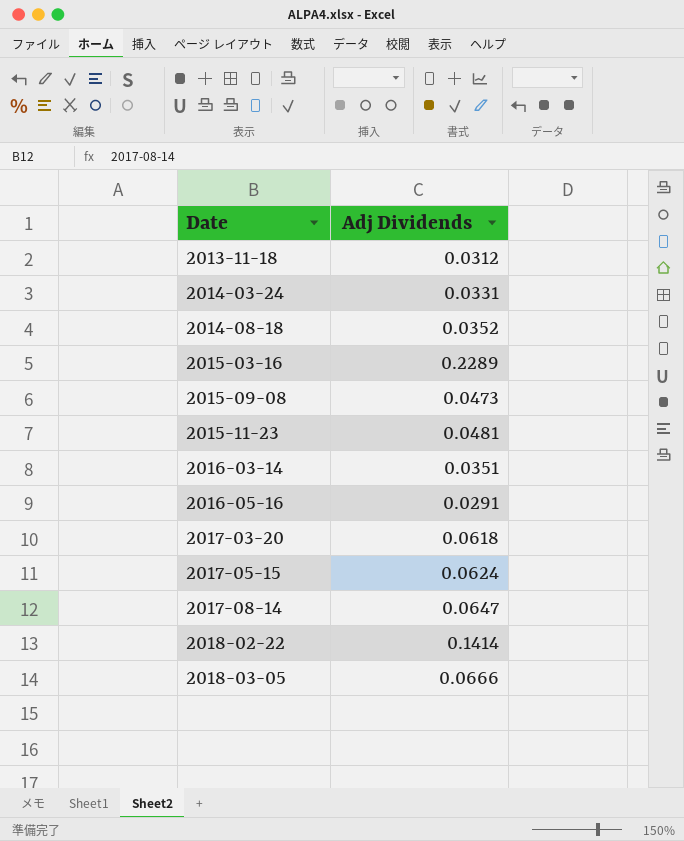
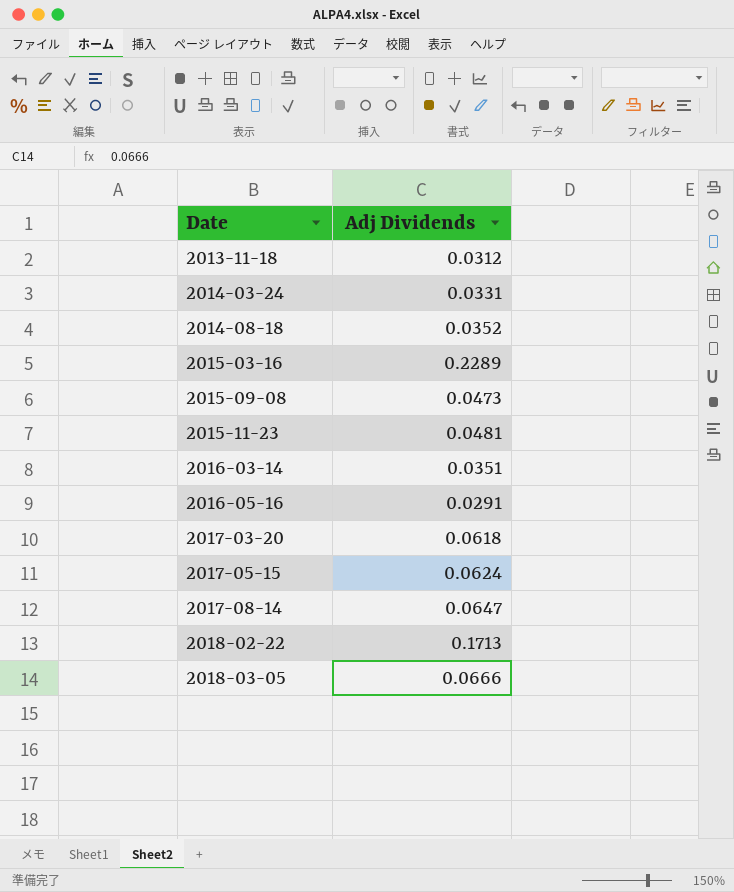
2018-02-22 | Adj Dividends: 0.1414 -> 0.1713

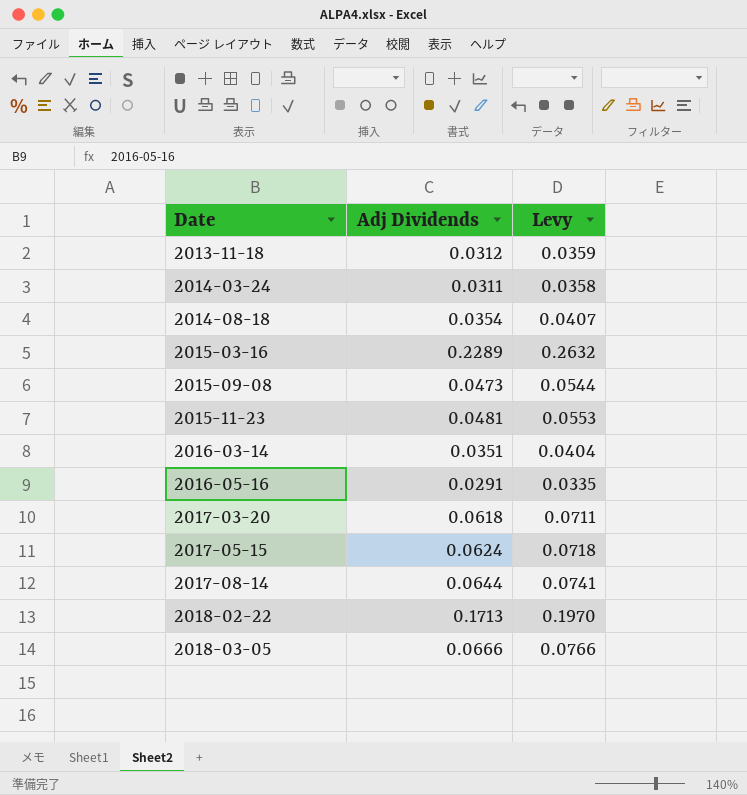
column Levy | formula: none -> [Adj Dividends] * 1.15
2014-03-24 | Adj Dividends: 0.0331 -> 0.0311
2014-08-18 | Adj Dividends: 0.0352 -> 0.0354
2017-08-14 | Adj Dividends: 0.0647 -> 0.0644

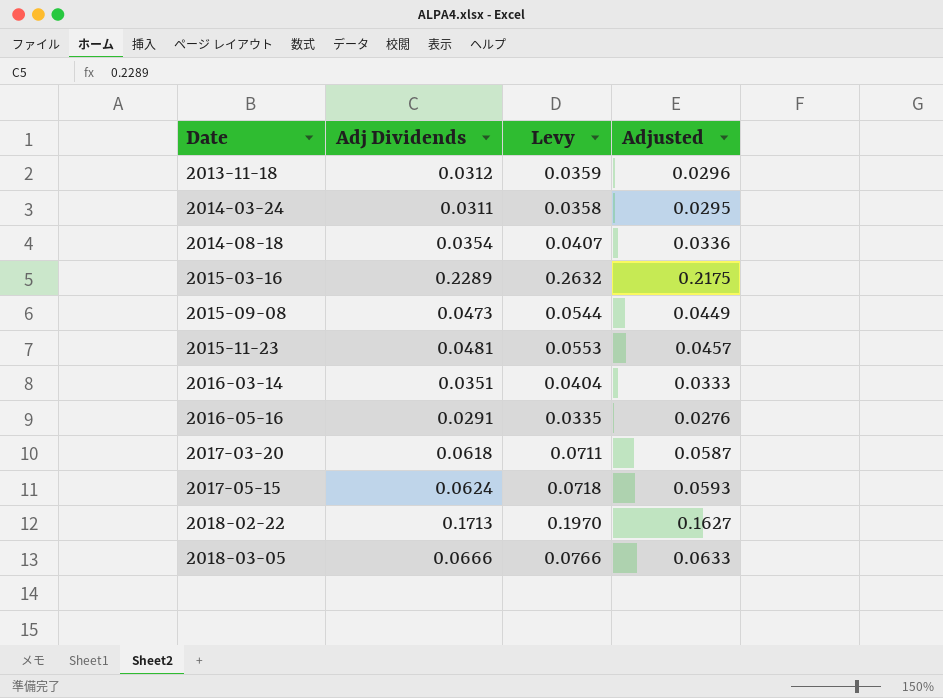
column Adjusted | formula: none -> [Adj Dividends] * 0.95
row 2017-08-14: 0.0644 | 0.0741 -> none

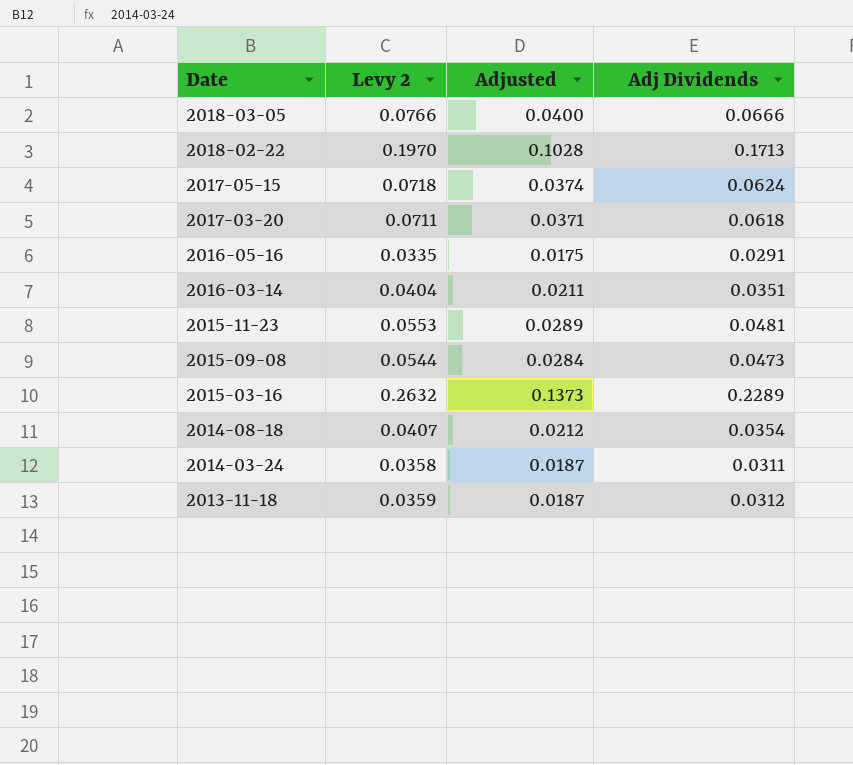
row order: Date ascending -> Date descending
column name: Levy -> Levy 2
column Adjusted | formula: [Adj Dividends] * 0.95 -> [Adj Dividends] * 0.6
column Adj Dividends | position: 2 -> 4

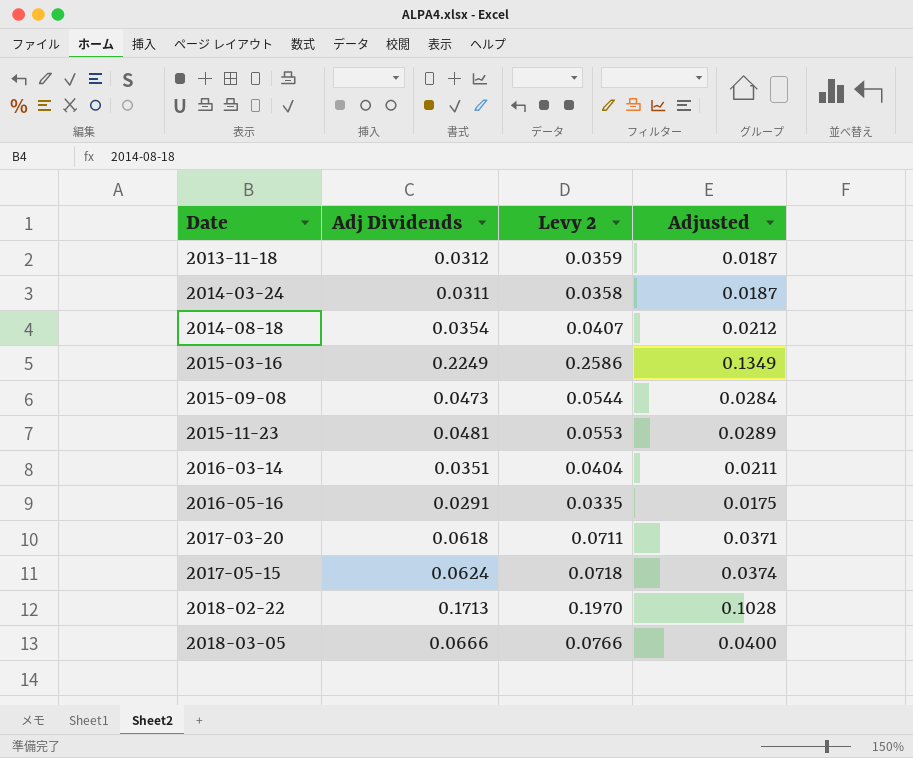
row order: Date descending -> Date ascending
column Adj Dividends | position: 4 -> 2
2015-03-16 | Adj Dividends: 0.2289 -> 0.2249
2015-03-16 | Levy 2: 0.2632 -> 0.2586
2015-03-16 | Adjusted: 0.1373 -> 0.1349

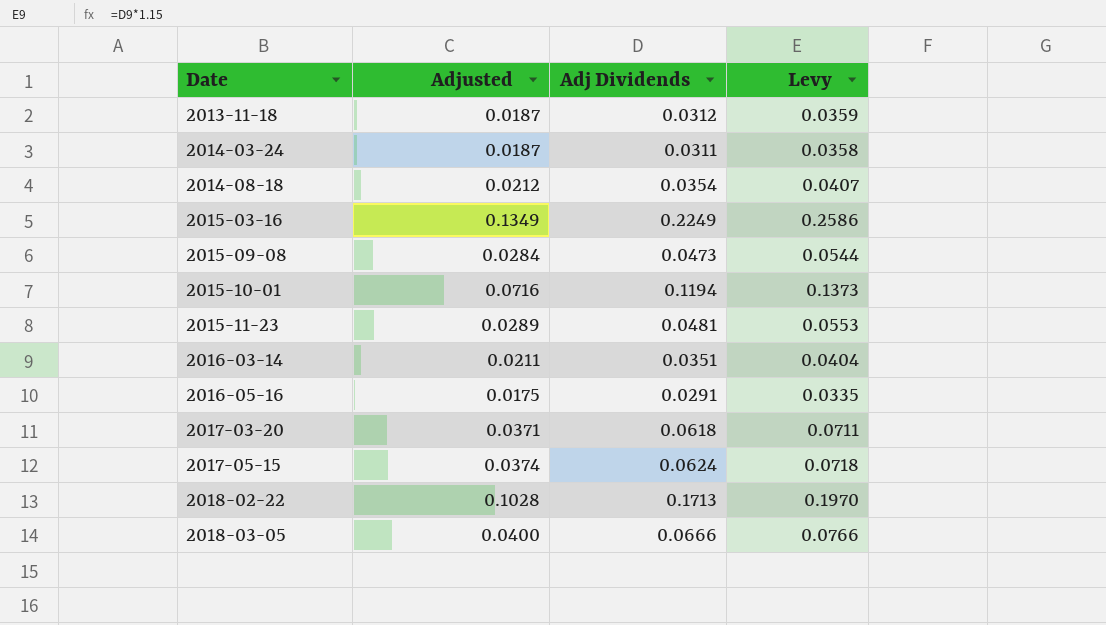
column Adjusted | position: 4 -> 2
column name: Levy 2 -> Levy
row 2015-10-01: none -> 0.0716 | 0.1194 | 0.1373

